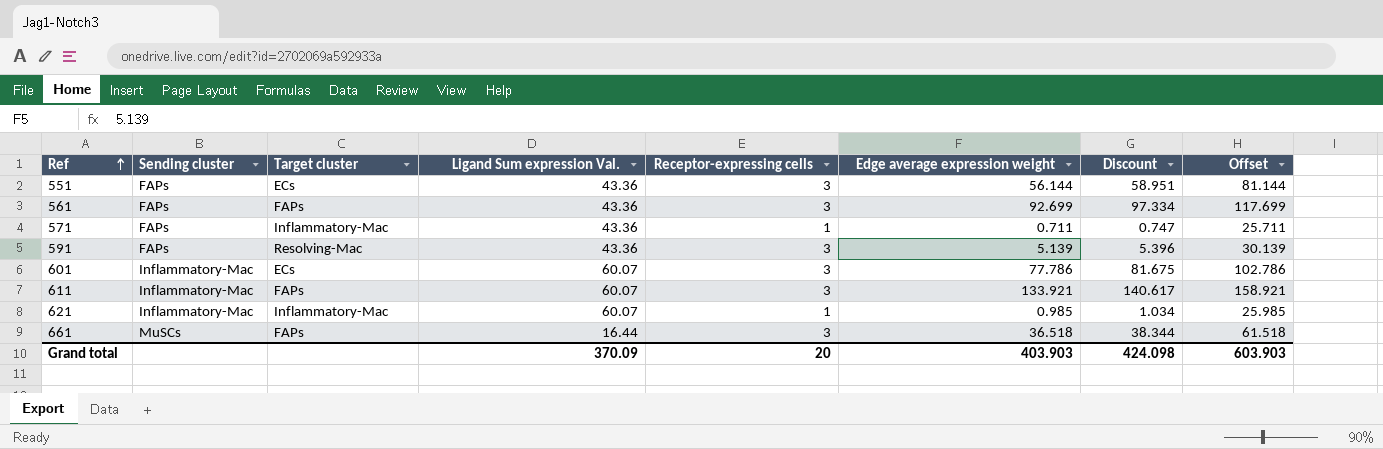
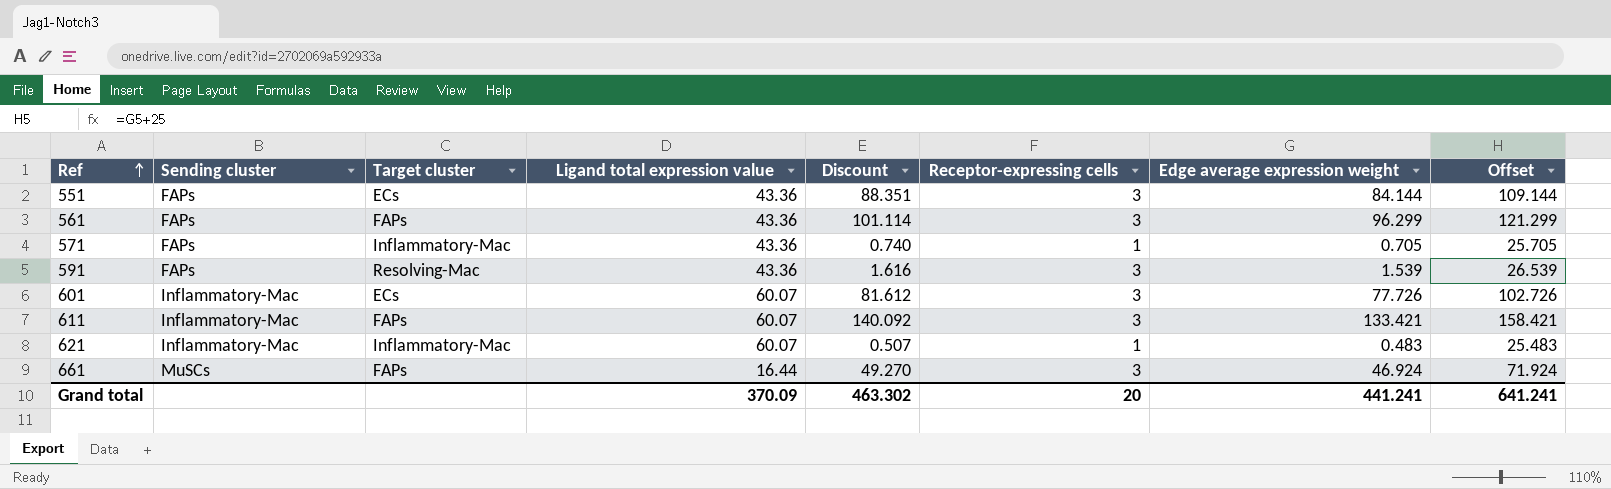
column name: Ligand Sum expression Val. -> Ligand total expression value
column Discount | position: 7 -> 5
551 | Discount: 58.951 -> 88.351
551 | Edge average expression weight: 56.144 -> 84.144
551 | Offset: 81.144 -> 109.144
561 | Discount: 97.334 -> 101.114
561 | Edge average expression weight: 92.699 -> 96.299
561 | Offset: 117.699 -> 121.299
571 | Discount: 0.747 -> 0.740
571 | Edge average expression weight: 0.711 -> 0.705
571 | Offset: 25.711 -> 25.705
591 | Discount: 5.396 -> 1.616
591 | Edge average expression weight: 5.139 -> 1.539
591 | Offset: 30.139 -> 26.539
601 | Discount: 81.675 -> 81.612
601 | Edge average expression weight: 77.786 -> 77.726
601 | Offset: 102.786 -> 102.726
611 | Discount: 140.617 -> 140.092
611 | Edge average expression weight: 133.921 -> 133.421
611 | Offset: 158.921 -> 158.421
621 | Discount: 1.034 -> 0.507
621 | Edge average expression weight: 0.985 -> 0.483
621 | Offset: 25.985 -> 25.483
661 | Discount: 38.344 -> 49.270
661 | Edge average expression weight: 36.518 -> 46.924
661 | Offset: 61.518 -> 71.924
Grand total | Discount: 424.098 -> 463.302
Grand total | Edge average expression weight: 403.903 -> 441.241
Grand total | Offset: 603.903 -> 641.241

